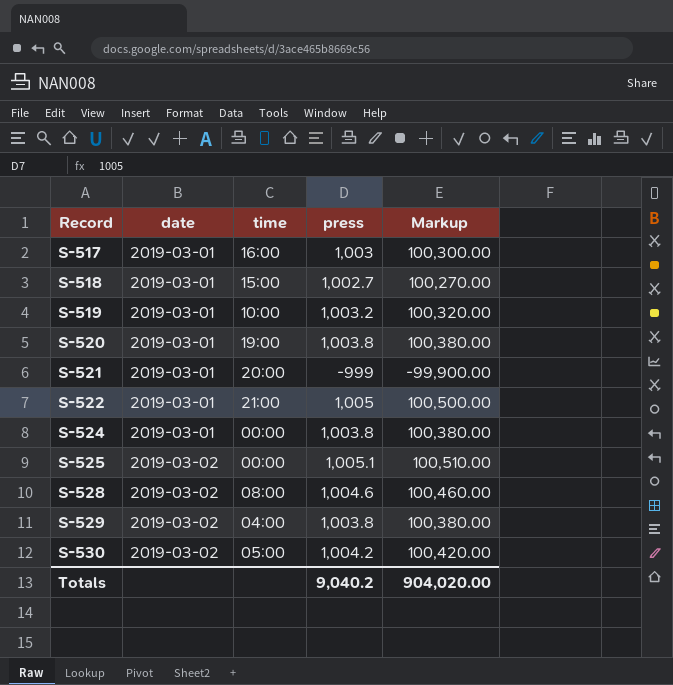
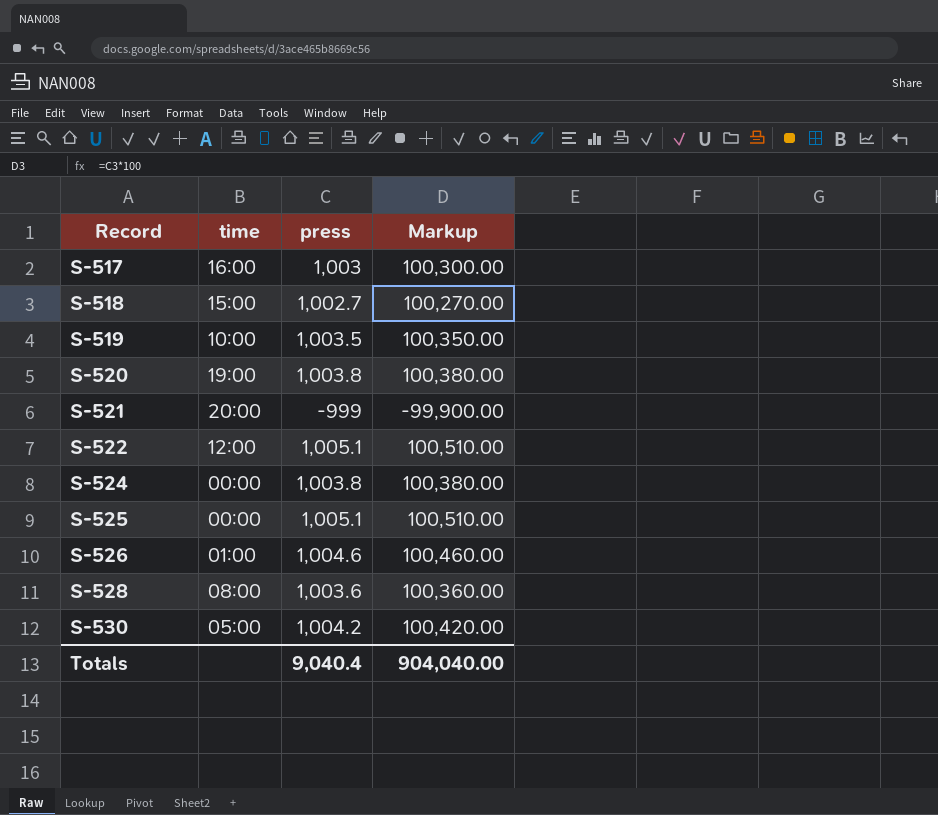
column date | position: 2 -> none
row S-529: 2019-03-02 | 04:00 | 1,003.8 | 100,380.00 -> none
S-519 | press: 1,003.2 -> 1,003.5
S-519 | Markup: 100,320.00 -> 100,350.00
S-522 | time: 21:00 -> 12:00
S-522 | press: 1,005 -> 1,005.1
S-522 | Markup: 100,500.00 -> 100,510.00
row S-526: none -> 01:00 | 1,004.6 | 100,460.00
S-528 | press: 1,004.6 -> 1,003.6
S-528 | Markup: 100,460.00 -> 100,360.00
Totals | press: 9,040.2 -> 9,040.4
Totals | Markup: 904,020.00 -> 904,040.00

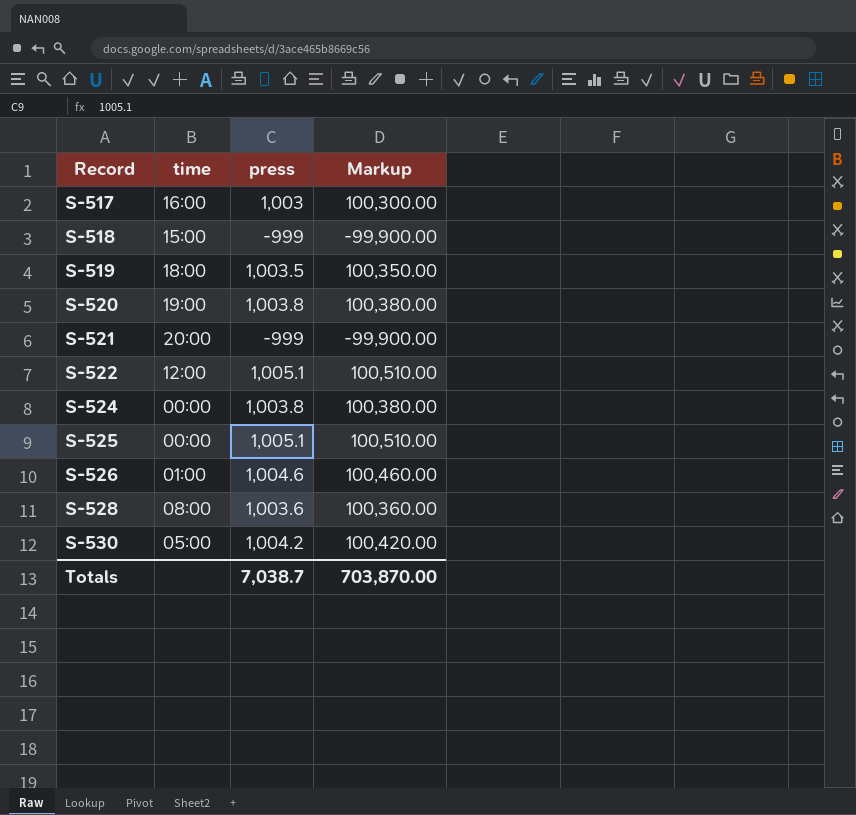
S-518 | press: 1,002.7 -> -999
S-518 | Markup: 100,270.00 -> -99,900.00
S-519 | time: 10:00 -> 18:00
Totals | press: 9,040.4 -> 7,038.7
Totals | Markup: 904,040.00 -> 703,870.00

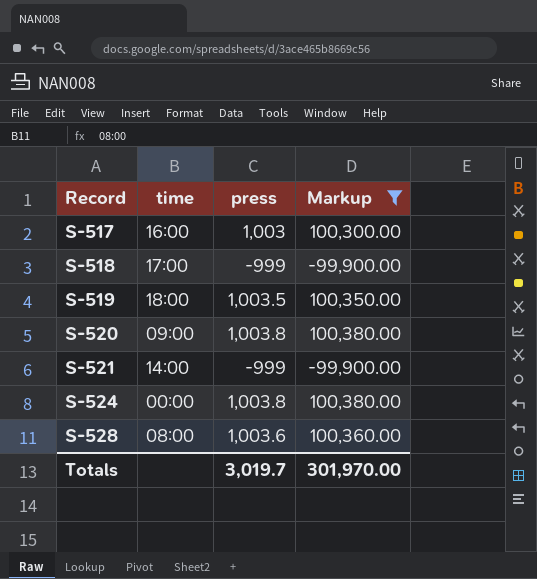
filter: none -> Markup <= 100,380.00
S-518 | time: 15:00 -> 17:00
S-520 | time: 19:00 -> 09:00
S-521 | time: 20:00 -> 14:00
Totals | press: 7,038.7 -> 3,019.7
Totals | Markup: 703,870.00 -> 301,970.00

